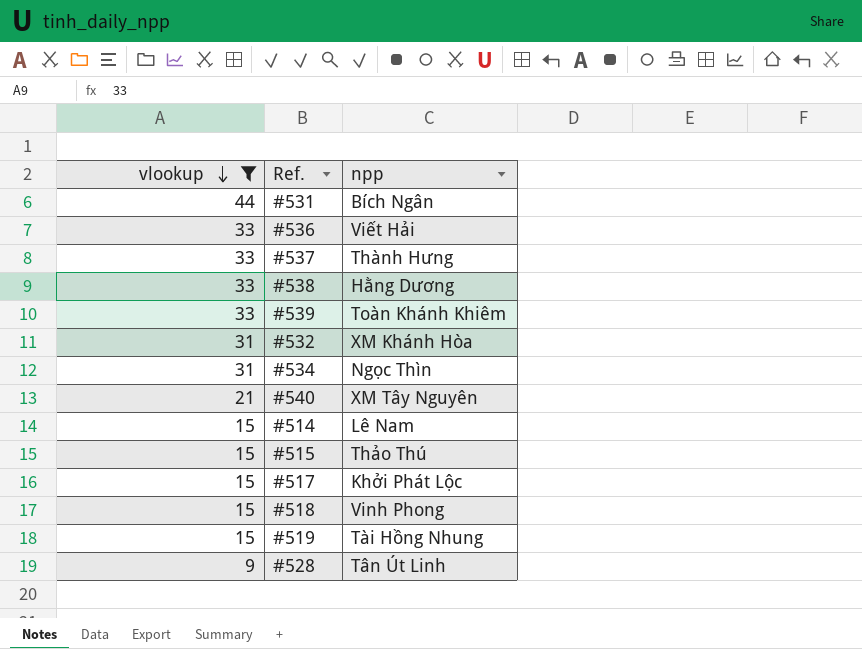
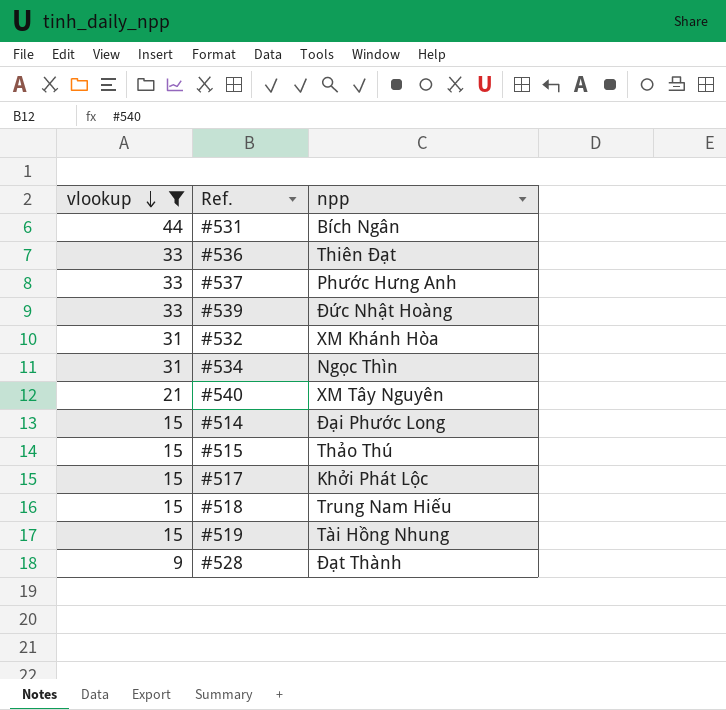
row #538: 33 | Hằng Dương -> none
#536 | npp: Viết Hải -> Thiên Đạt
#537 | npp: Thành Hưng -> Phước Hưng Anh
#539 | npp: Toàn Khánh Khiêm -> Đức Nhật Hoàng
#514 | npp: Lê Nam -> Đại Phước Long
#518 | npp: Vinh Phong -> Trung Nam Hiếu
#528 | npp: Tân Út Linh -> Đạt Thành

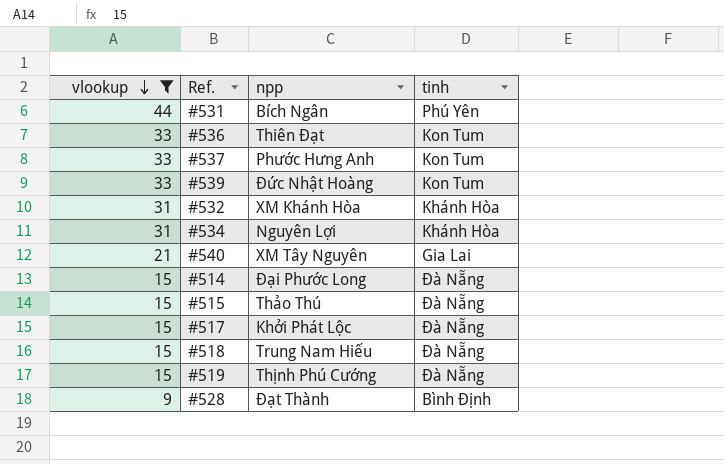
column tinh | position: none -> 4
#534 | npp: Ngọc Thìn -> Nguyên Lợi
#519 | npp: Tài Hồng Nhung -> Thịnh Phú Cường

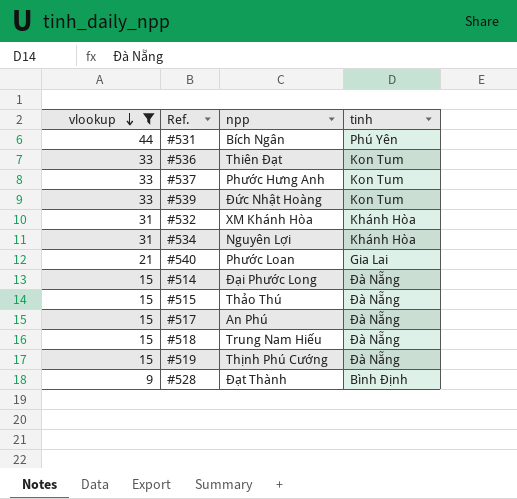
#540 | npp: XM Tây Nguyên -> Phước Loan
#517 | npp: Khởi Phát Lộc -> An Phú

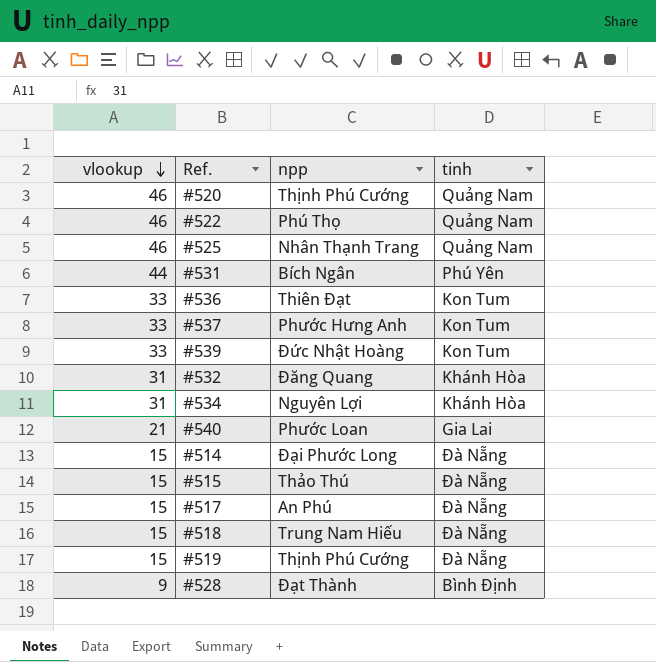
filter: vlookup != 46 -> none
#532 | npp: XM Khánh Hòa -> Đăng Quang

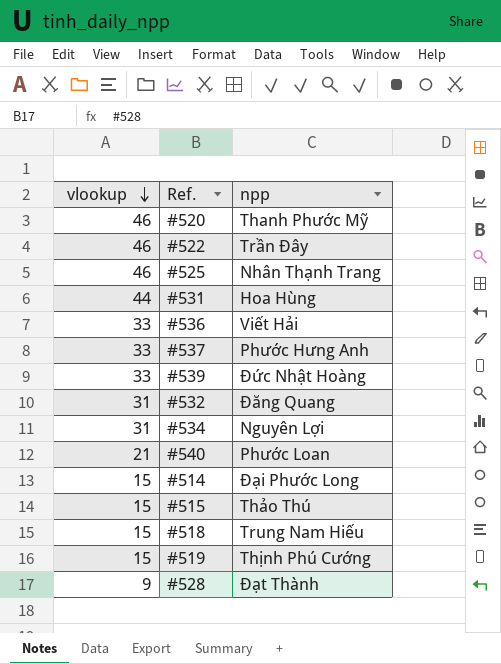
column tinh | position: 4 -> none
row #517: 15 | An Phú | Đà Nẵng -> none
#520 | npp: Thịnh Phú Cường -> Thanh Phước Mỹ
#522 | npp: Phú Thọ -> Trần Đây
#531 | npp: Bích Ngân -> Hoa Hùng
#536 | npp: Thiên Đạt -> Viết Hải

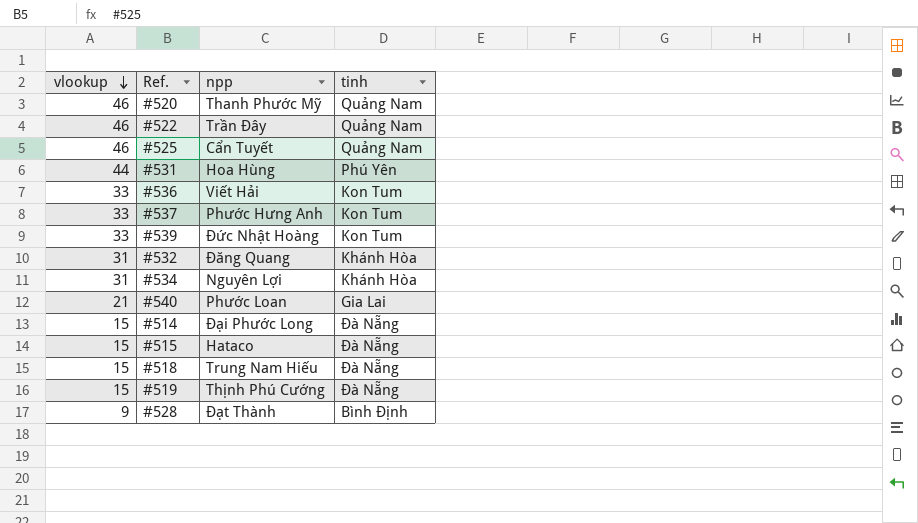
column tinh | position: none -> 4
#525 | npp: Nhân Thạnh Trang -> Cẩn Tuyết
#515 | npp: Thảo Thú -> Hataco

